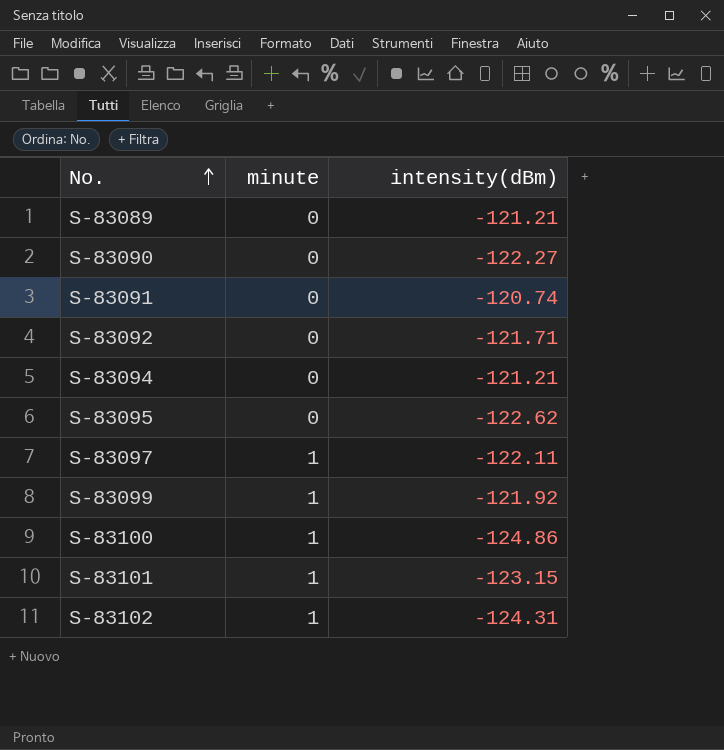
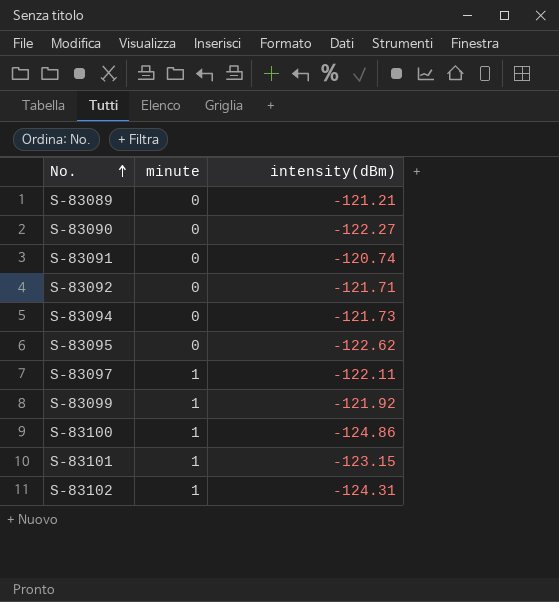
S-83094 | intensity(dBm): -121.21 -> -121.73

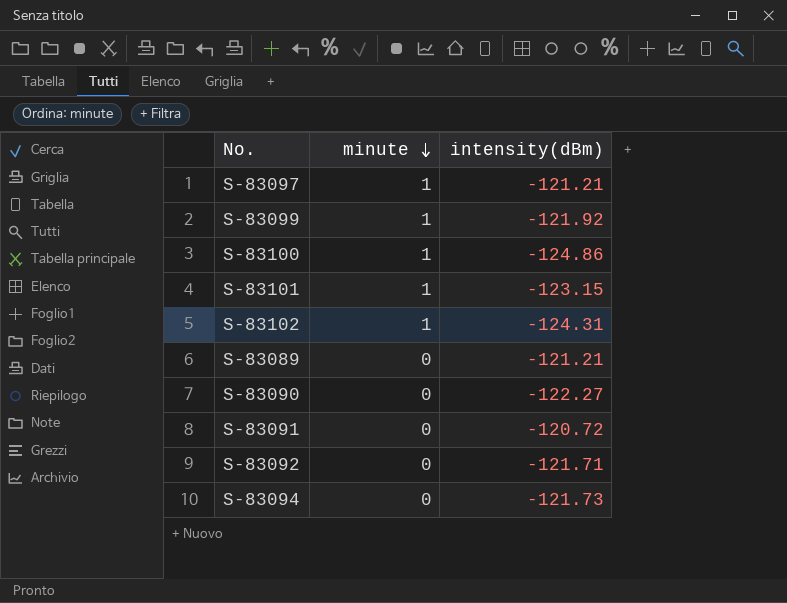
row order: No. ascending -> minute descending
row S-83095: 0 | -122.62 -> none
S-83097 | intensity(dBm): -122.11 -> -121.21
S-83091 | intensity(dBm): -120.74 -> -120.72

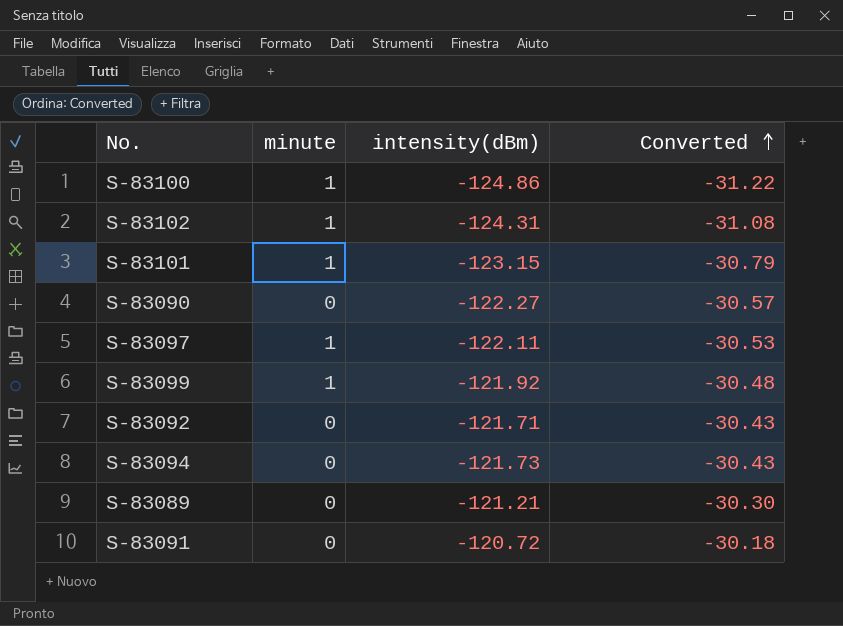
row order: minute descending -> Converted ascending
column Converted | formula: none -> [intensity(dBm)] * 0.25
S-83097 | intensity(dBm): -121.21 -> -122.11

